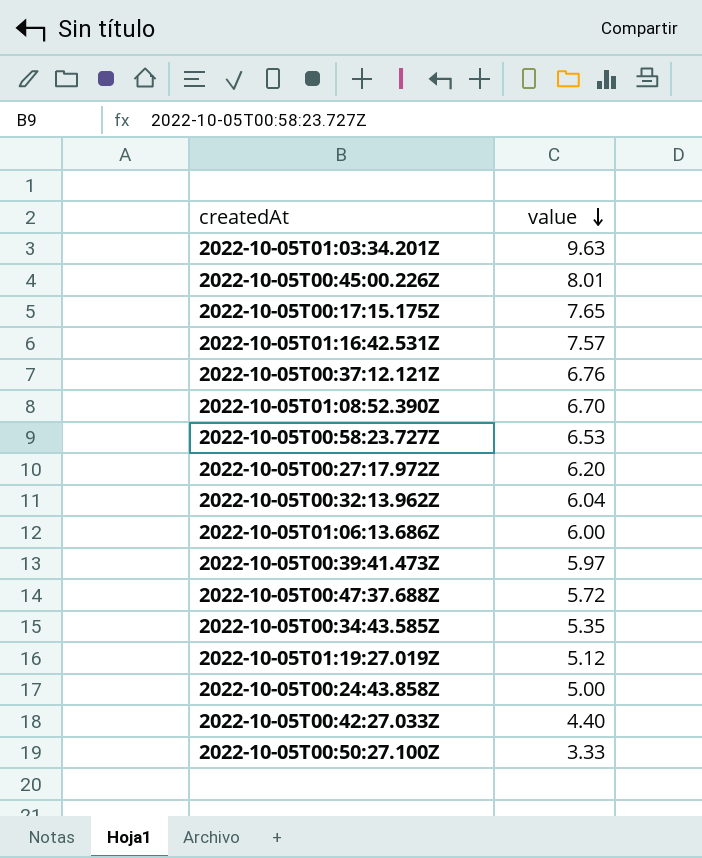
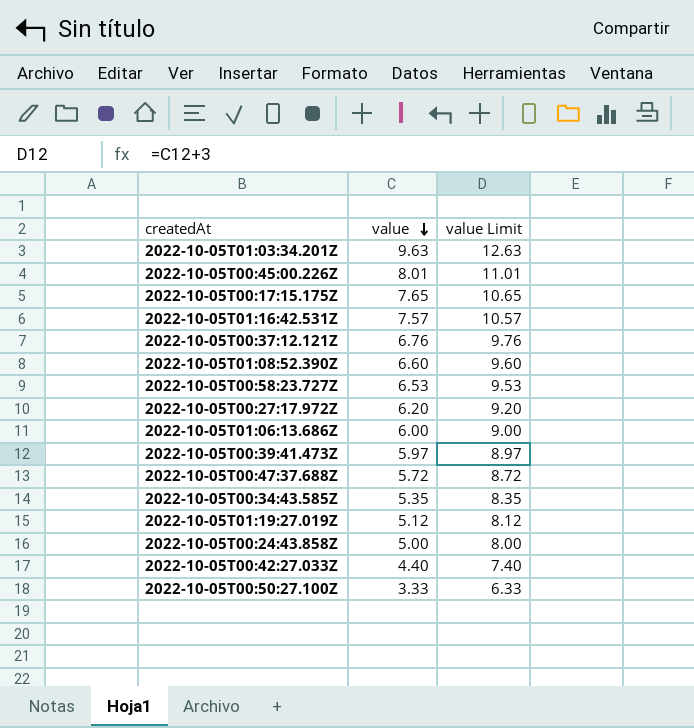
column value Limit | formula: none -> [value] + 3
row 2022-10-05T00:32:13.962Z: 6.04 -> none
2022-10-05T01:08:52.390Z | value: 6.70 -> 6.60

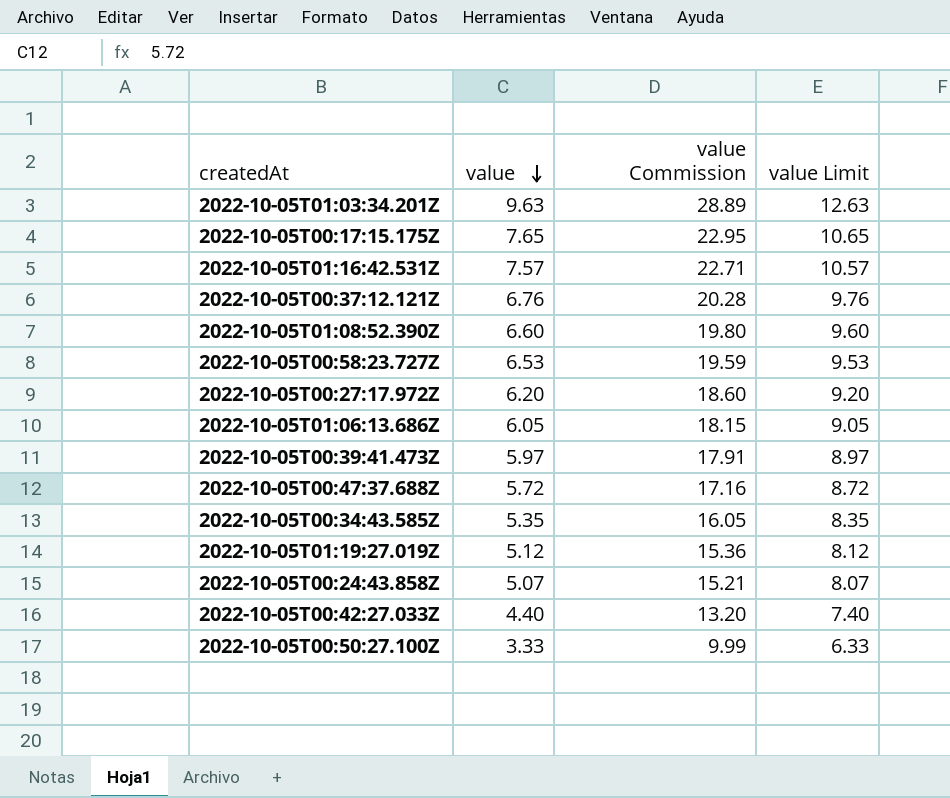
column value Commission | formula: none -> [value] * 3
row 2022-10-05T00:45:00.226Z: 8.01 | 11.01 -> none
2022-10-05T01:06:13.686Z | value: 6.00 -> 6.05
2022-10-05T01:06:13.686Z | value Limit: 9.00 -> 9.05
2022-10-05T00:24:43.858Z | value: 5.00 -> 5.07
2022-10-05T00:24:43.858Z | value Limit: 8.00 -> 8.07

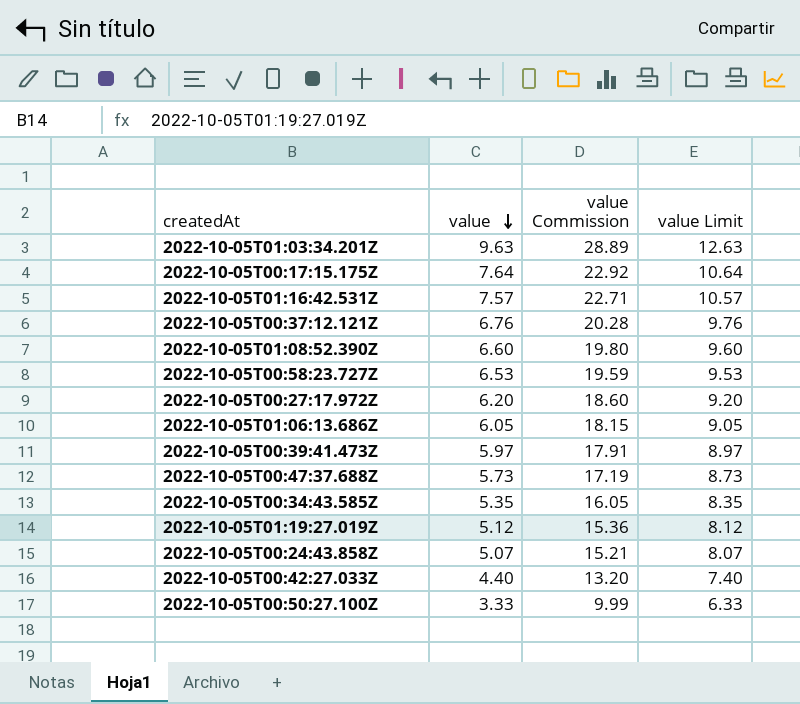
2022-10-05T00:17:15.175Z | value: 7.65 -> 7.64
2022-10-05T00:17:15.175Z | value Commission: 22.95 -> 22.92
2022-10-05T00:17:15.175Z | value Limit: 10.65 -> 10.64
2022-10-05T00:47:37.688Z | value: 5.72 -> 5.73
2022-10-05T00:47:37.688Z | value Commission: 17.16 -> 17.19
2022-10-05T00:47:37.688Z | value Limit: 8.72 -> 8.73

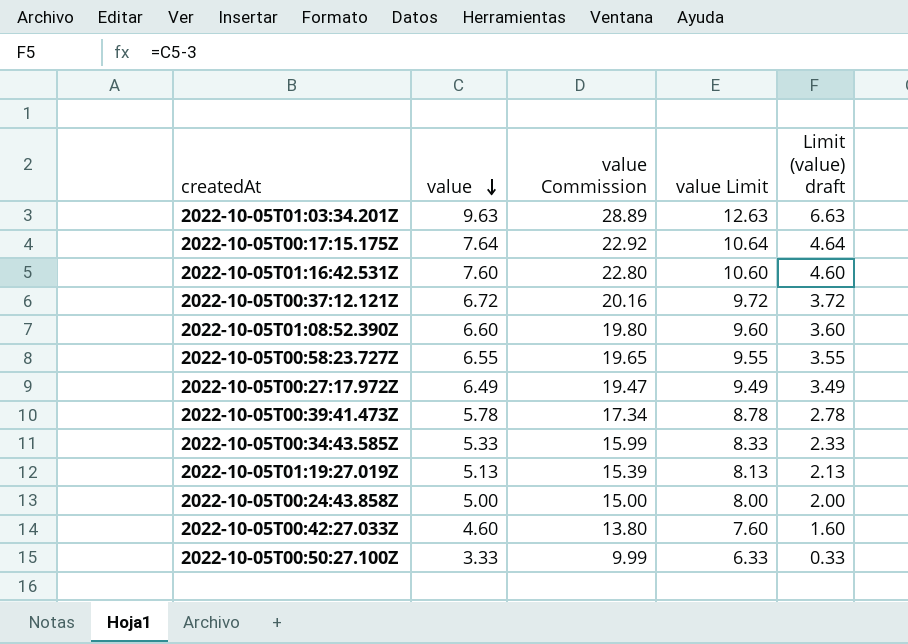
column Limit (value) draft | formula: none -> [value] - 3
row 2022-10-05T01:06:13.686Z: 6.05 | 18.15 | 9.05 -> none
row 2022-10-05T00:47:37.688Z: 5.73 | 17.19 | 8.73 -> none
2022-10-05T01:16:42.531Z | value: 7.57 -> 7.60
2022-10-05T01:16:42.531Z | value Commission: 22.71 -> 22.80
2022-10-05T01:16:42.531Z | value Limit: 10.57 -> 10.60
2022-10-05T00:37:12.121Z | value: 6.76 -> 6.72
2022-10-05T00:37:12.121Z | value Commission: 20.28 -> 20.16
2022-10-05T00:37:12.121Z | value Limit: 9.76 -> 9.72
2022-10-05T00:58:23.727Z | value: 6.53 -> 6.55
2022-10-05T00:58:23.727Z | value Commission: 19.59 -> 19.65
2022-10-05T00:58:23.727Z | value Limit: 9.53 -> 9.55
2022-10-05T00:27:17.972Z | value: 6.20 -> 6.49
2022-10-05T00:27:17.972Z | value Commission: 18.60 -> 19.47
2022-10-05T00:27:17.972Z | value Limit: 9.20 -> 9.49
2022-10-05T00:39:41.473Z | value: 5.97 -> 5.78
2022-10-05T00:39:41.473Z | value Commission: 17.91 -> 17.34
2022-10-05T00:39:41.473Z | value Limit: 8.97 -> 8.78
2022-10-05T00:34:43.585Z | value: 5.35 -> 5.33
2022-10-05T00:34:43.585Z | value Commission: 16.05 -> 15.99
2022-10-05T00:34:43.585Z | value Limit: 8.35 -> 8.33
2022-10-05T01:19:27.019Z | value: 5.12 -> 5.13
2022-10-05T01:19:27.019Z | value Commission: 15.36 -> 15.39
2022-10-05T01:19:27.019Z | value Limit: 8.12 -> 8.13
2022-10-05T00:24:43.858Z | value: 5.07 -> 5.00
2022-10-05T00:24:43.858Z | value Commission: 15.21 -> 15.00
2022-10-05T00:24:43.858Z | value Limit: 8.07 -> 8.00
2022-10-05T00:42:27.033Z | value: 4.40 -> 4.60
2022-10-05T00:42:27.033Z | value Commission: 13.20 -> 13.80
2022-10-05T00:42:27.033Z | value Limit: 7.40 -> 7.60

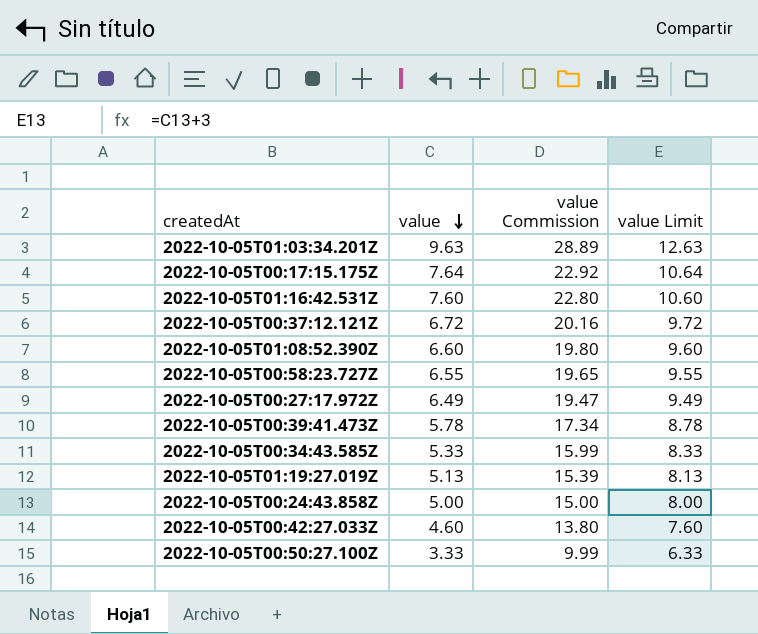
column Limit (value) draft | formula: [value] - 3 -> none

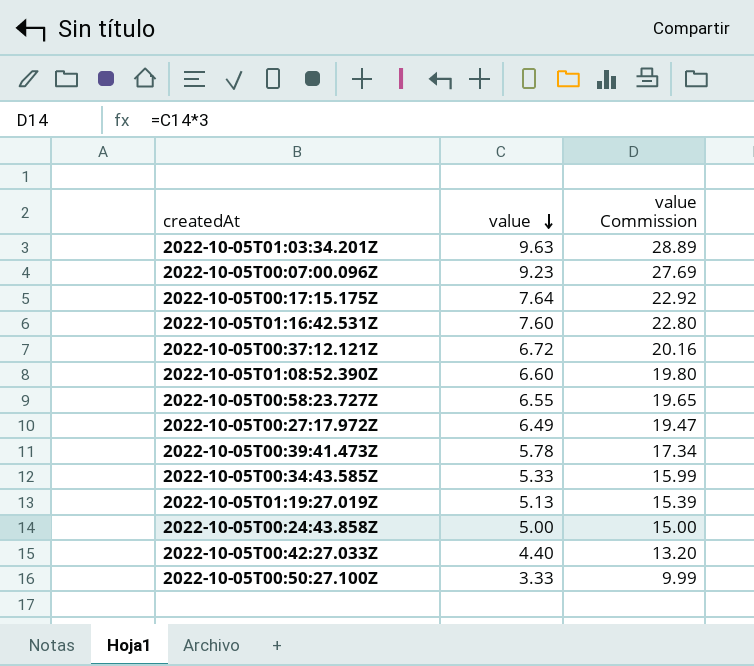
column value Limit | formula: [value] + 3 -> none
row 2022-10-05T00:07:00.096Z: none -> 9.23 | 27.69
2022-10-05T00:42:27.033Z | value: 4.60 -> 4.40
2022-10-05T00:42:27.033Z | value Commission: 13.80 -> 13.20

